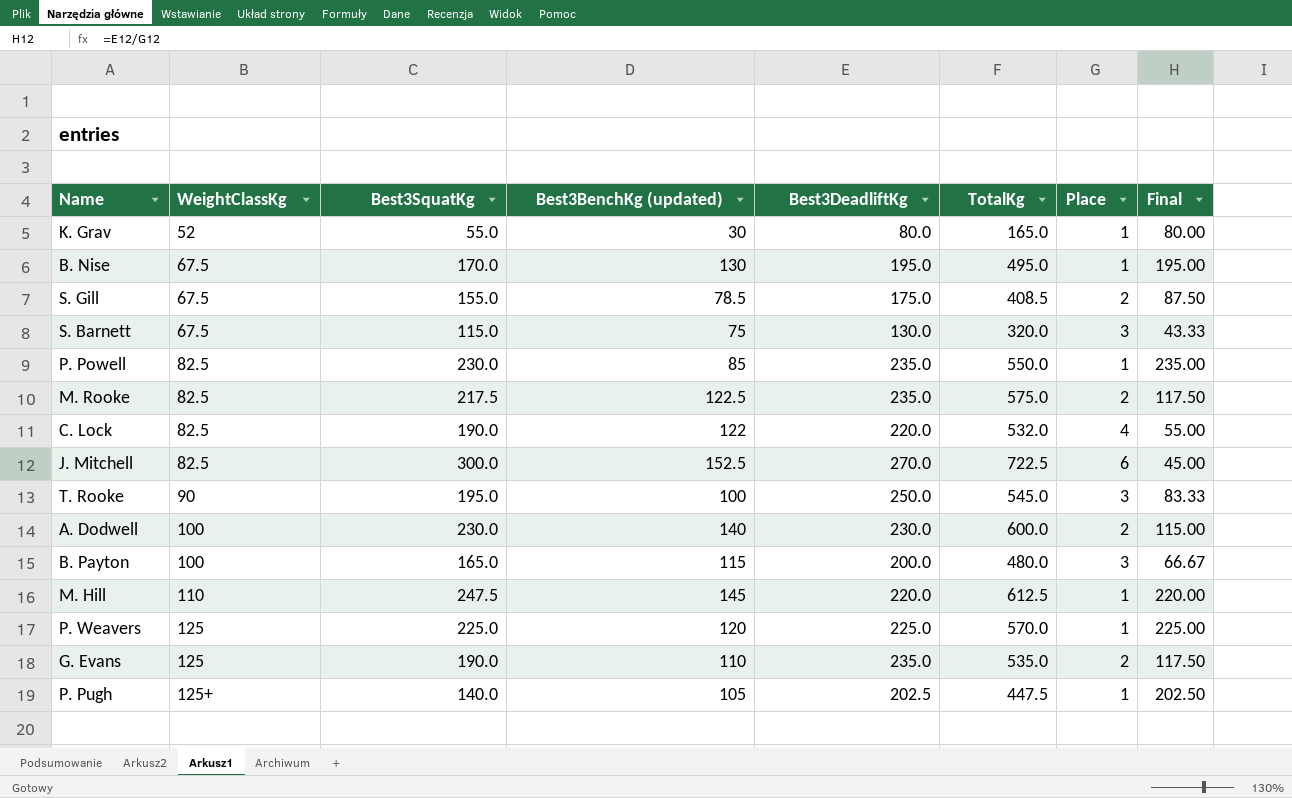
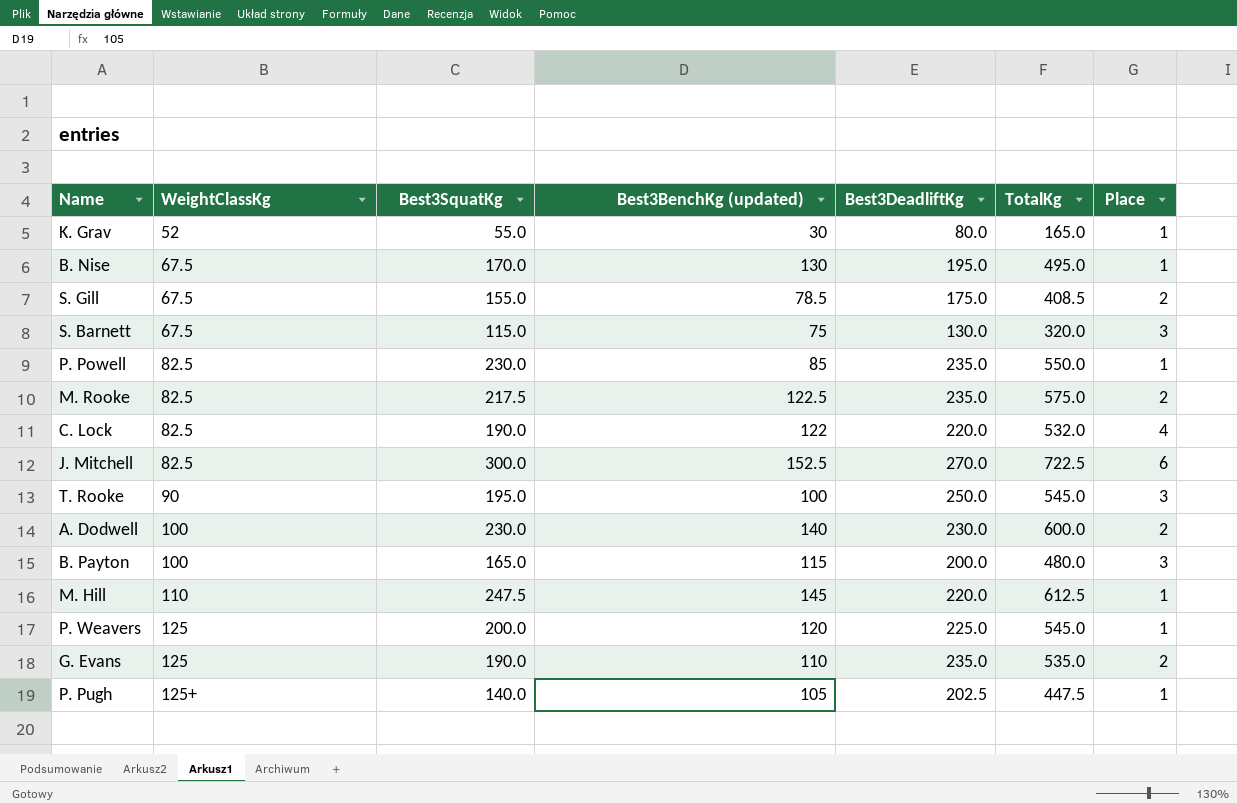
column Final | formula: [Best3DeadliftKg] / [Place] -> none
P. Weavers | Best3SquatKg: 225.0 -> 200.0
P. Weavers | TotalKg: 570.0 -> 545.0

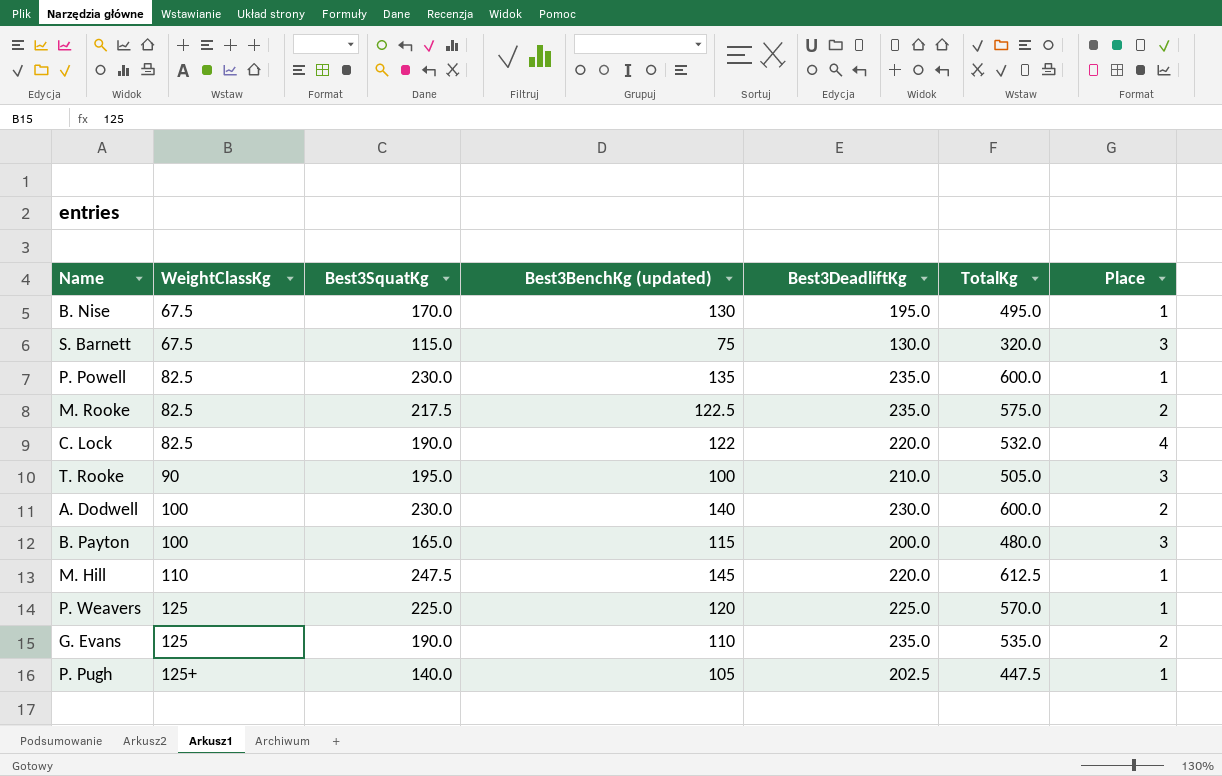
row K. Grav: 52 | 55.0 | 30 | 80.0 | 165.0 | 1 -> none
row S. Gill: 67.5 | 155.0 | 78.5 | 175.0 | 408.5 | 2 -> none
row J. Mitchell: 82.5 | 300.0 | 152.5 | 270.0 | 722.5 | 6 -> none
P. Powell | Best3BenchKg (updated): 85 -> 135
P. Powell | TotalKg: 550.0 -> 600.0
T. Rooke | Best3DeadliftKg: 250.0 -> 210.0
T. Rooke | TotalKg: 545.0 -> 505.0
P. Weavers | Best3SquatKg: 200.0 -> 225.0
P. Weavers | TotalKg: 545.0 -> 570.0

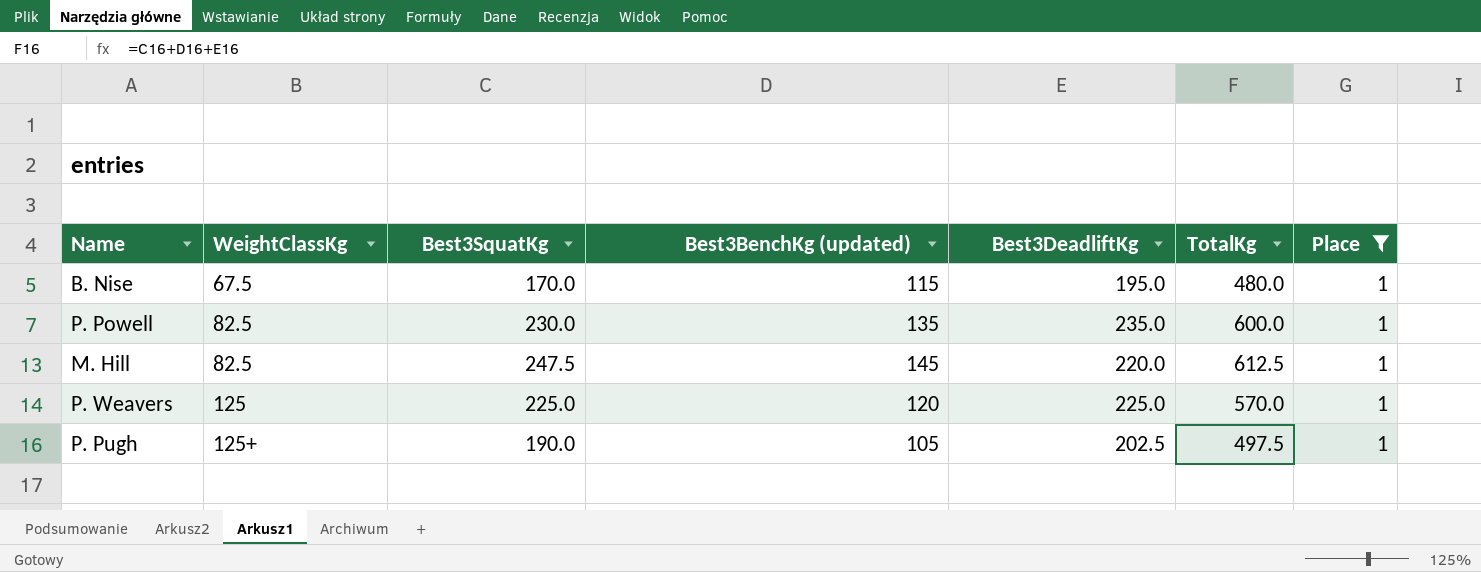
filter: none -> Place = 1
B. Nise | Best3BenchKg (updated): 130 -> 115
B. Nise | TotalKg: 495.0 -> 480.0
M. Hill | WeightClassKg: 110 -> 82.5
P. Pugh | Best3SquatKg: 140.0 -> 190.0
P. Pugh | TotalKg: 447.5 -> 497.5

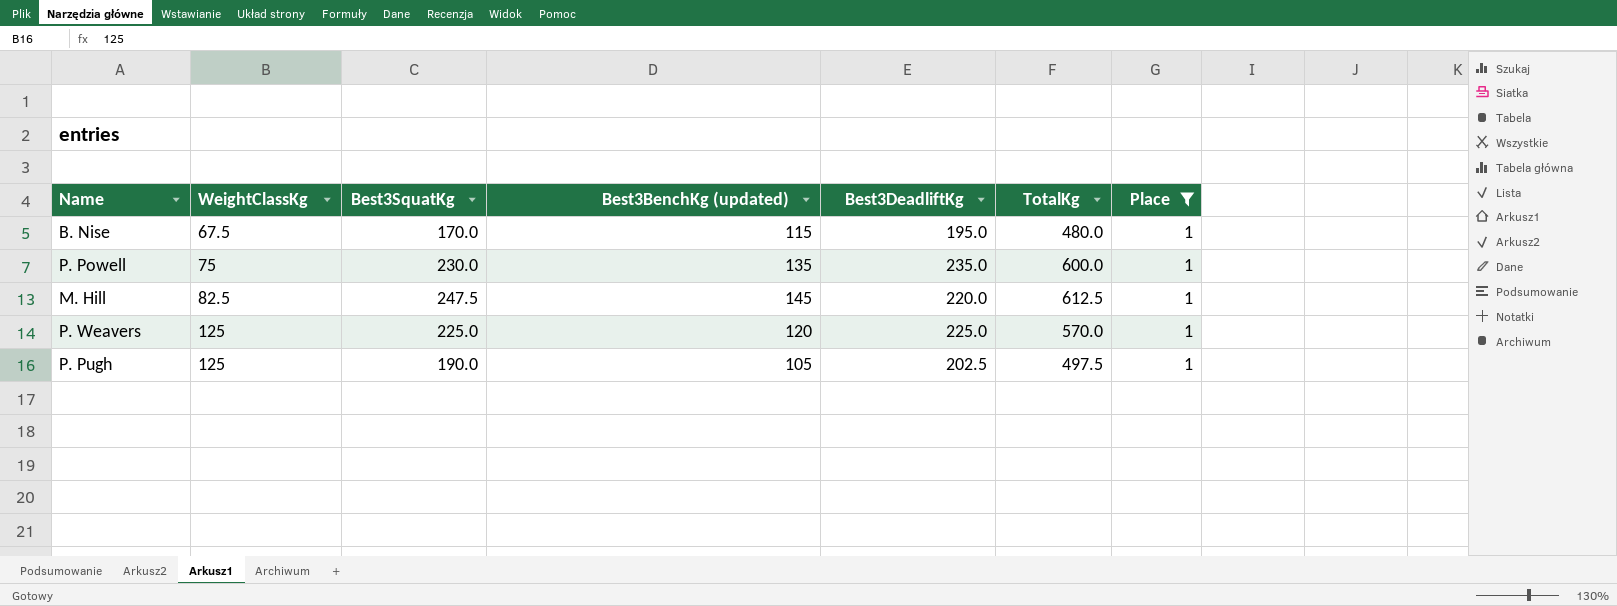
P. Powell | WeightClassKg: 82.5 -> 75
P. Pugh | WeightClassKg: 125+ -> 125

